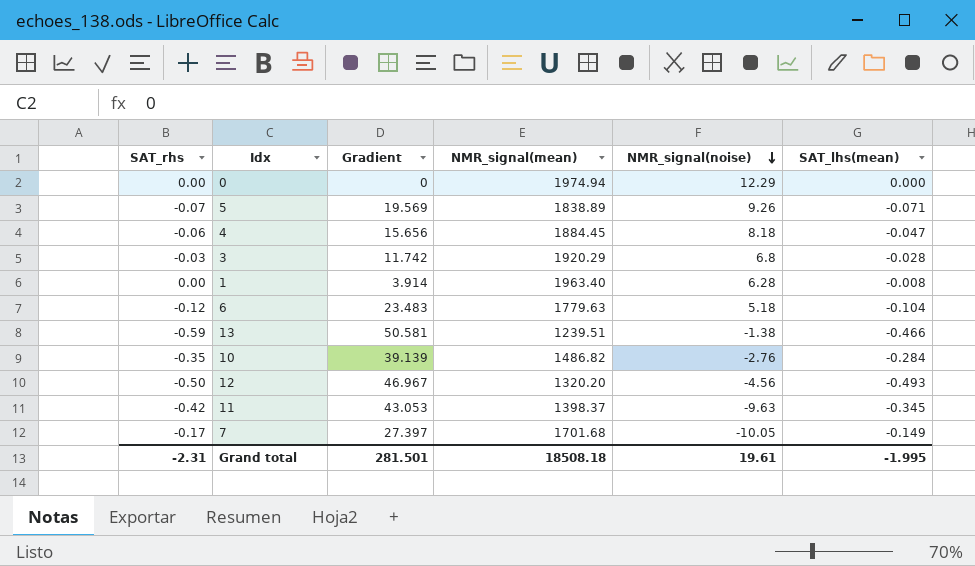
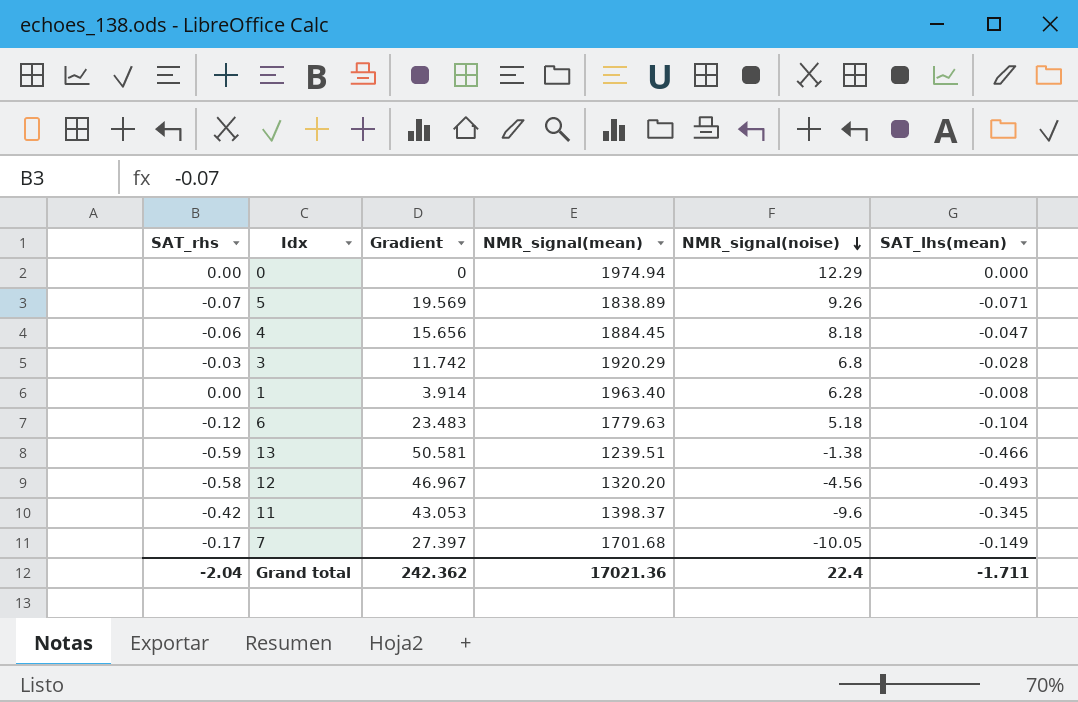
row 10: -0.35 | 39.139 | 1486.82 | -2.76 | -0.284 -> none
12 | SAT_rhs: -0.50 -> -0.58
11 | NMR_signal(noise): -9.63 -> -9.6
Grand total | SAT_rhs: -2.31 -> -2.04
Grand total | Gradient: 281.501 -> 242.362
Grand total | NMR_signal(mean): 18508.18 -> 17021.36
Grand total | NMR_signal(noise): 19.61 -> 22.4
Grand total | SAT_lhs(mean): -1.995 -> -1.711

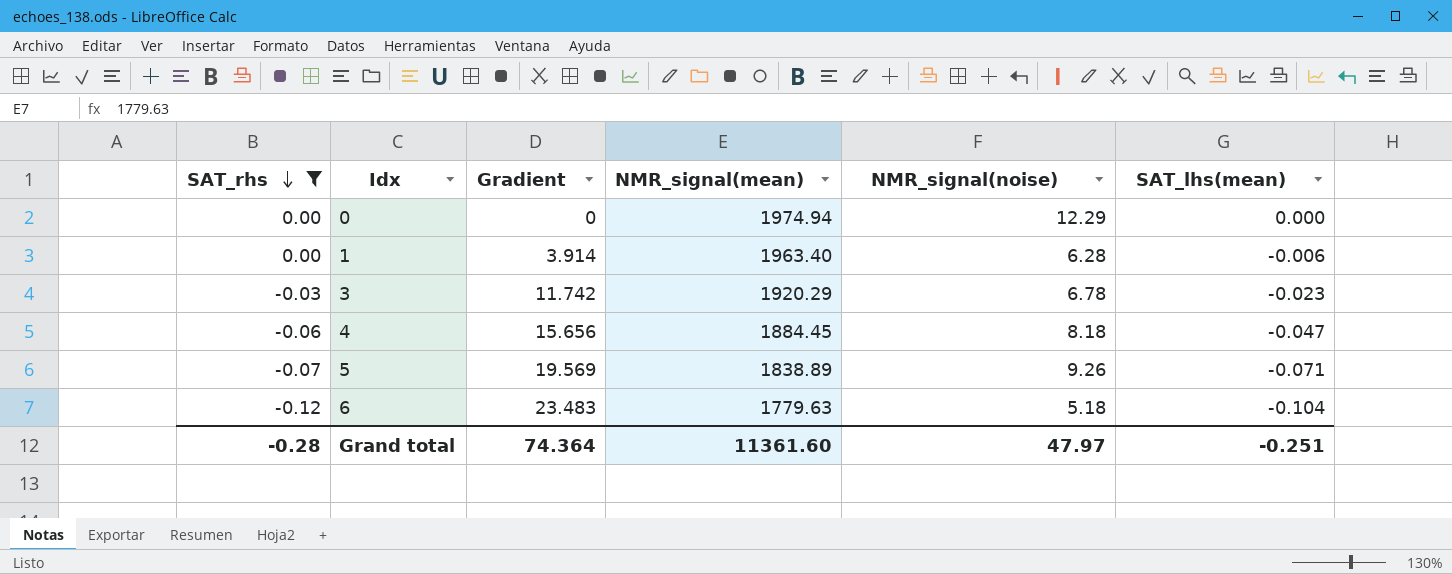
filter: none -> SAT_rhs >= -0.12
row order: NMR_signal(noise) descending -> SAT_rhs descending
1 | SAT_lhs(mean): -0.008 -> -0.006
3 | NMR_signal(noise): 6.8 -> 6.78
3 | SAT_lhs(mean): -0.028 -> -0.023
Grand total | SAT_rhs: -2.04 -> -0.28
Grand total | Gradient: 242.362 -> 74.364
Grand total | NMR_signal(mean): 17021.36 -> 11361.60
Grand total | NMR_signal(noise): 22.4 -> 47.97
Grand total | SAT_lhs(mean): -1.711 -> -0.251

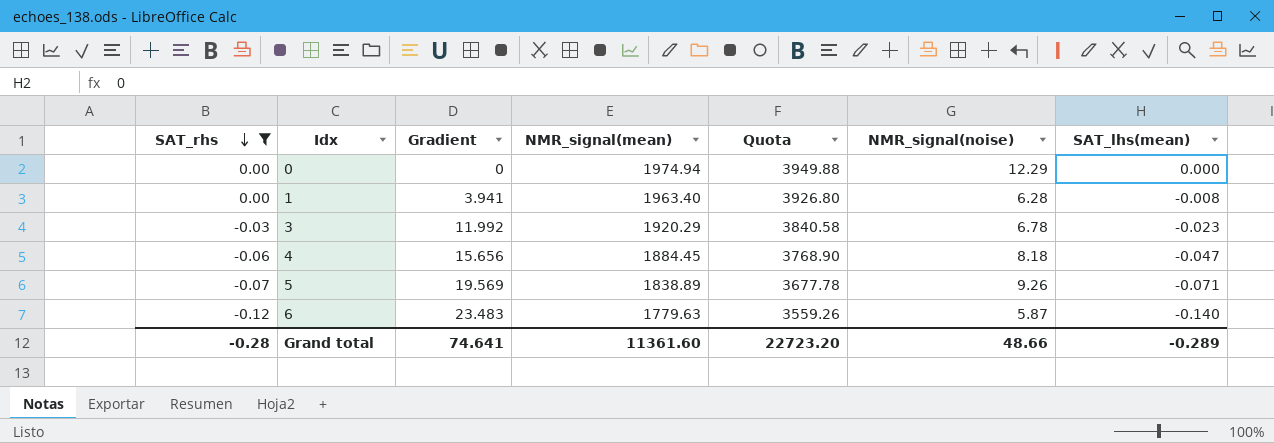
column Quota | formula: none -> [NMR_signal(mean)] * 2
1 | Gradient: 3.914 -> 3.941
1 | SAT_lhs(mean): -0.006 -> -0.008
3 | Gradient: 11.742 -> 11.992
6 | NMR_signal(noise): 5.18 -> 5.87
6 | SAT_lhs(mean): -0.104 -> -0.140
Grand total | Gradient: 74.364 -> 74.641
Grand total | NMR_signal(noise): 47.97 -> 48.66
Grand total | SAT_lhs(mean): -0.251 -> -0.289

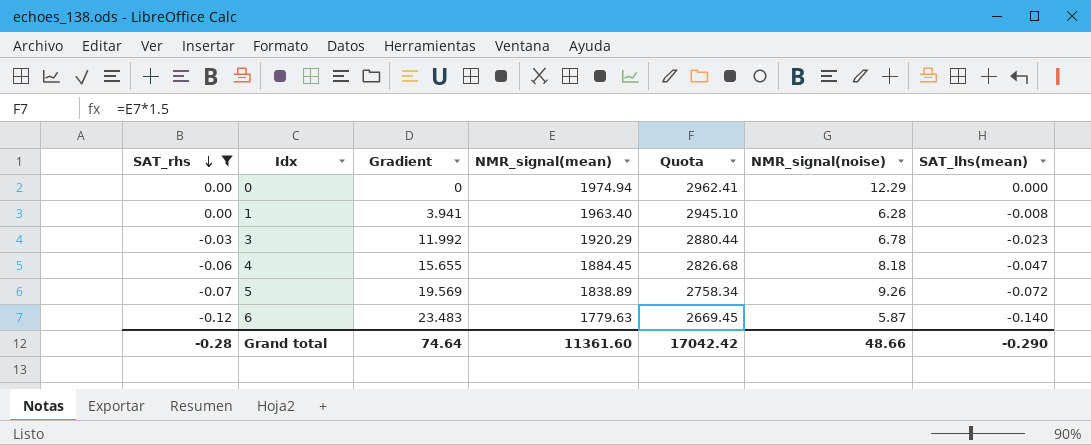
column Quota | formula: [NMR_signal(mean)] * 2 -> [NMR_signal(mean)] * 1.5
4 | Gradient: 15.656 -> 15.655
5 | SAT_lhs(mean): -0.071 -> -0.072
Grand total | Gradient: 74.641 -> 74.64
Grand total | Quota: 22723.20 -> 17042.42
Grand total | SAT_lhs(mean): -0.289 -> -0.290

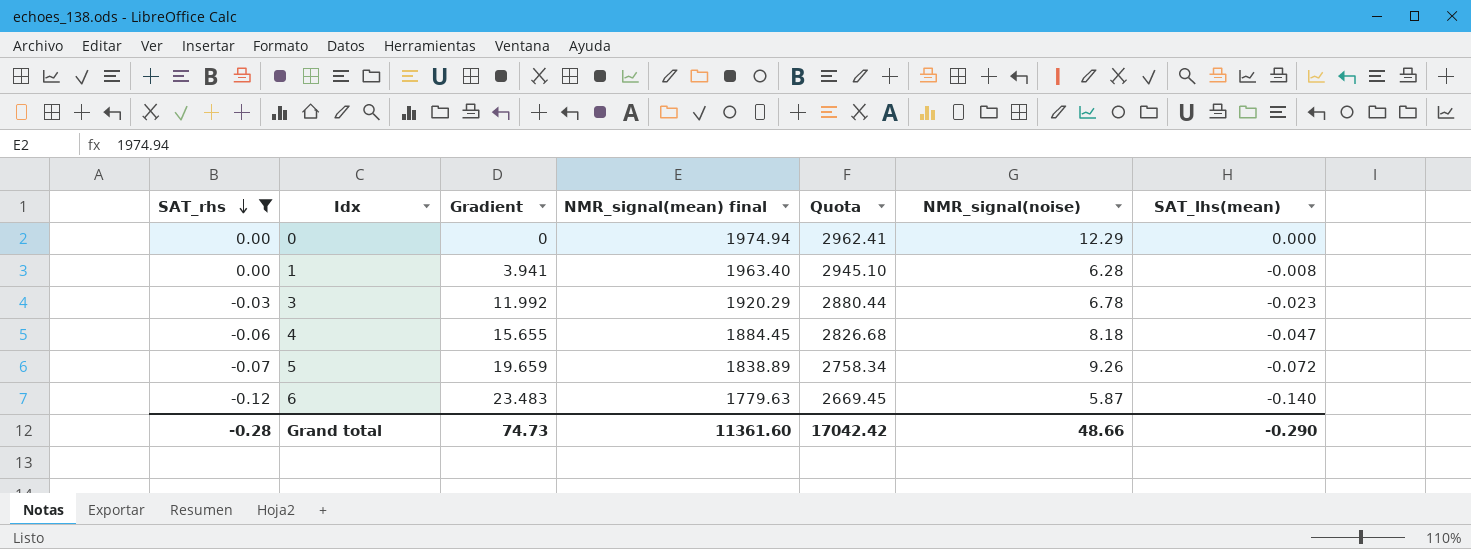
column name: NMR_signal(mean) -> NMR_signal(mean) final
5 | Gradient: 19.569 -> 19.659
Grand total | Gradient: 74.64 -> 74.73

